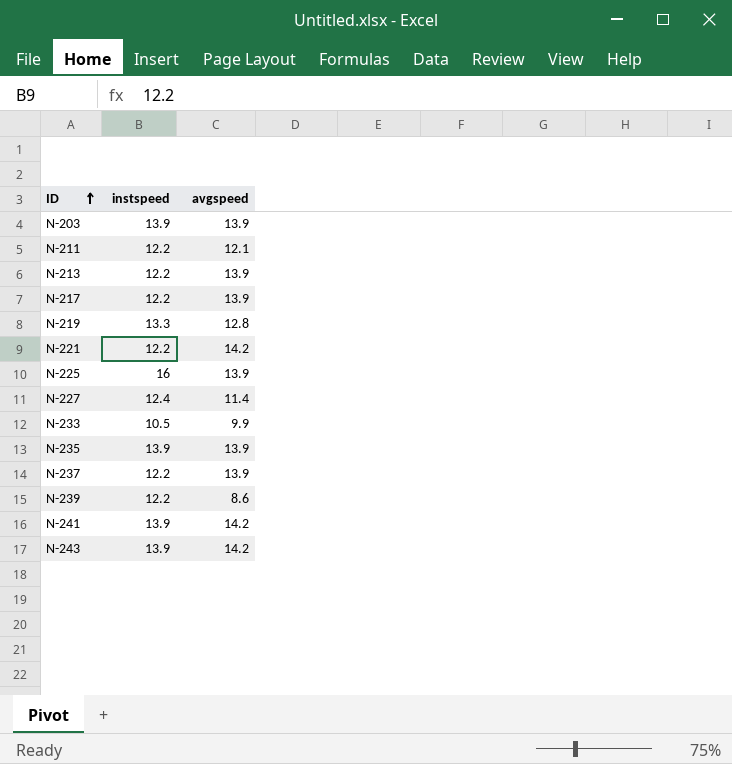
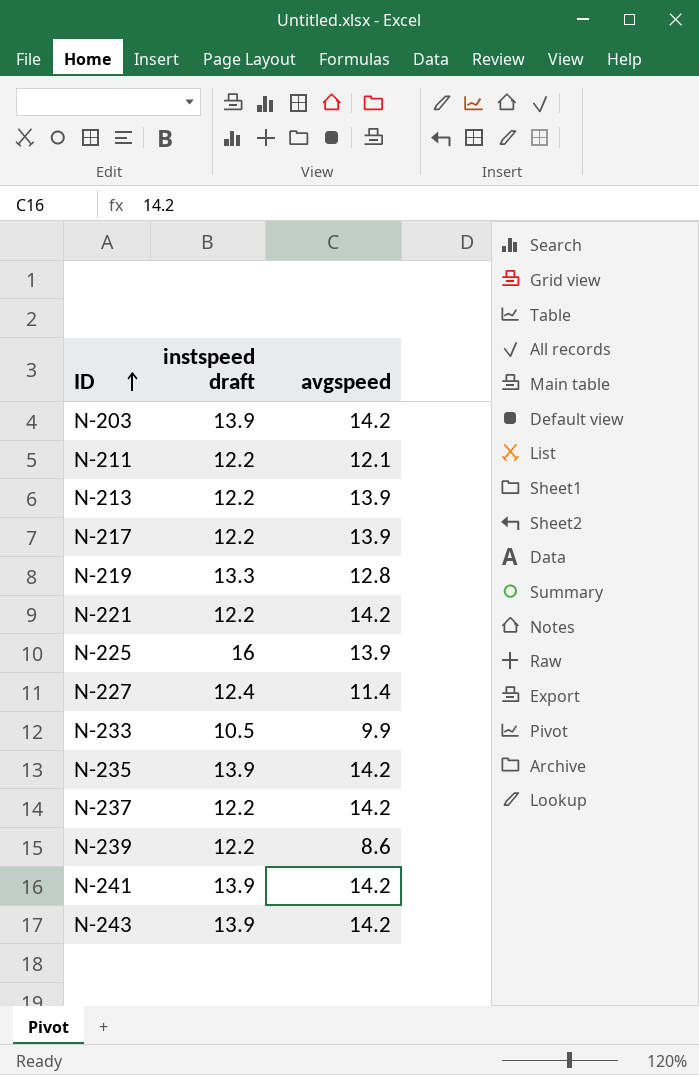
column name: instspeed -> instspeed draft
N-203 | avgspeed: 13.9 -> 14.2
N-235 | avgspeed: 13.9 -> 14.2
N-237 | avgspeed: 13.9 -> 14.2

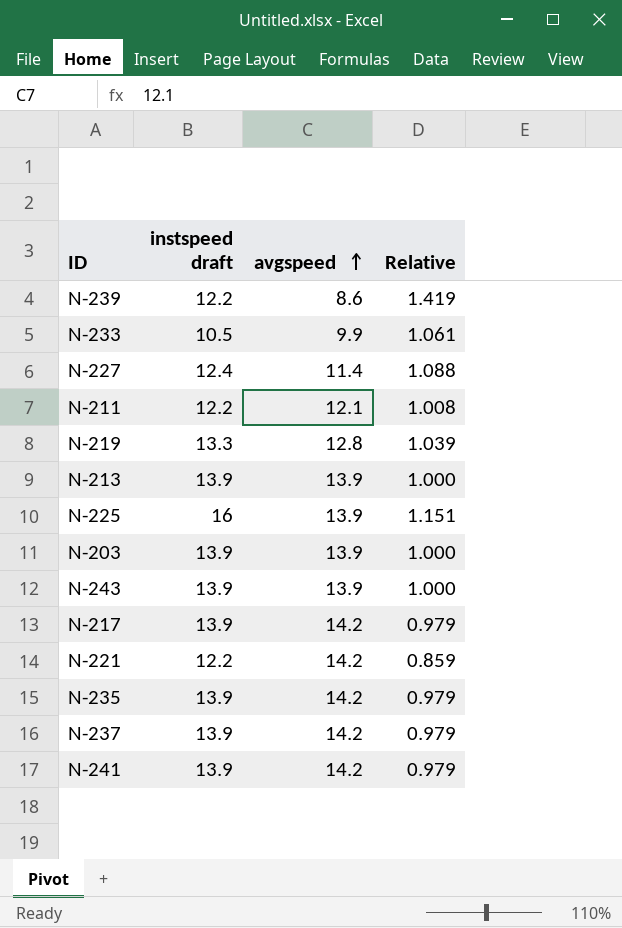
row order: ID ascending -> avgspeed ascending
column Relative | formula: none -> [instspeed draft] / [avgspeed]
N-213 | instspeed draft: 12.2 -> 13.9
N-203 | avgspeed: 14.2 -> 13.9
N-243 | avgspeed: 14.2 -> 13.9
N-217 | instspeed draft: 12.2 -> 13.9
N-217 | avgspeed: 13.9 -> 14.2
N-237 | instspeed draft: 12.2 -> 13.9

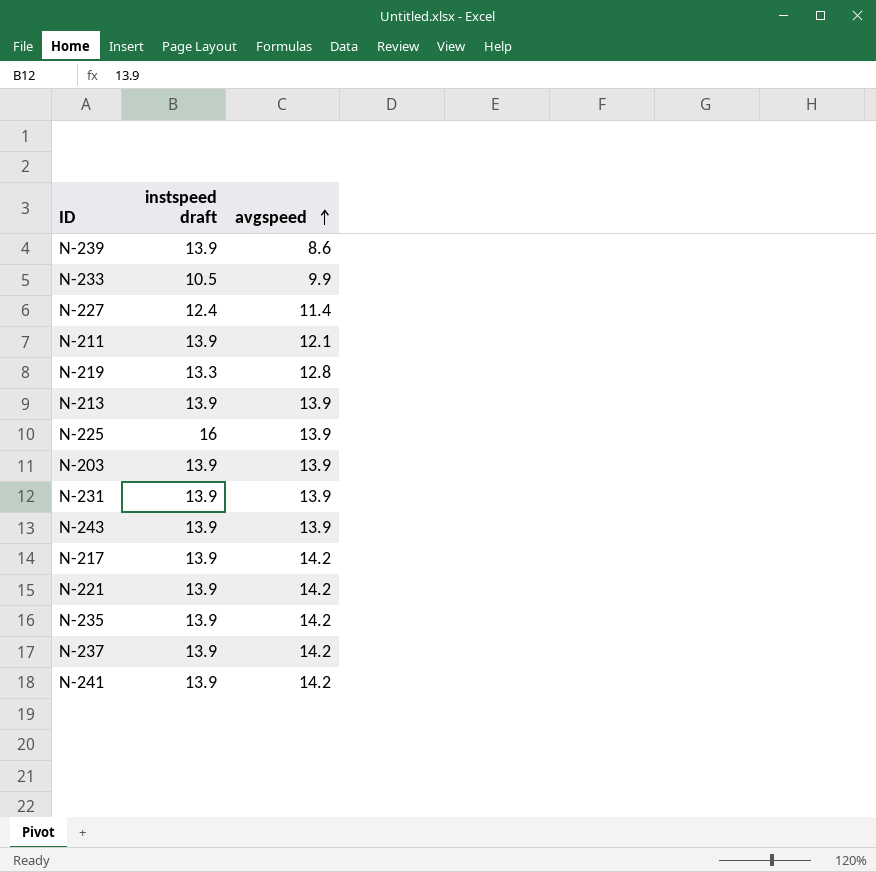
column Relative | formula: [instspeed draft] / [avgspeed] -> none
N-239 | instspeed draft: 12.2 -> 13.9
N-211 | instspeed draft: 12.2 -> 13.9
row N-231: none -> 13.9 | 13.9
N-221 | instspeed draft: 12.2 -> 13.9

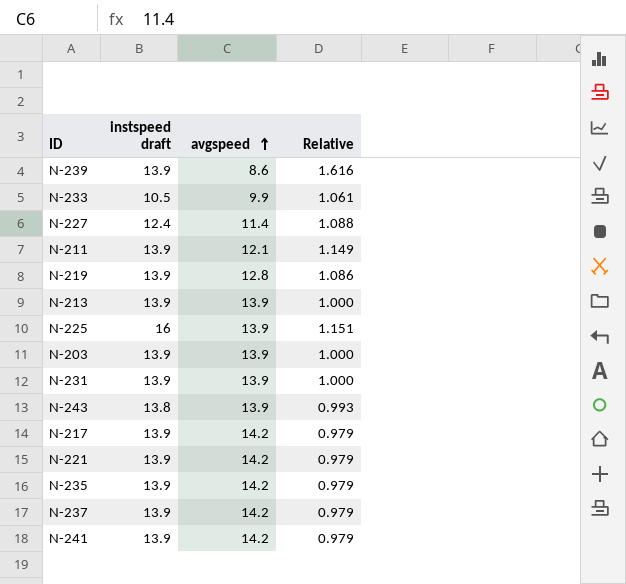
column Relative | formula: none -> [instspeed draft] / [avgspeed]
N-219 | instspeed draft: 13.3 -> 13.9
N-243 | instspeed draft: 13.9 -> 13.8

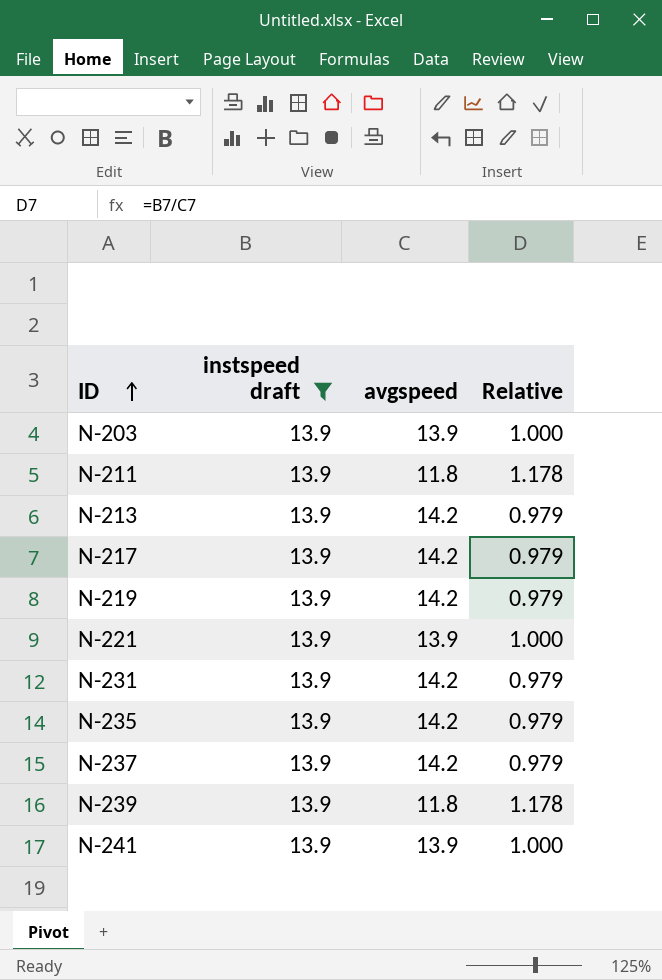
filter: none -> instspeed draft = 13.9
row order: avgspeed ascending -> ID ascending
N-211 | avgspeed: 12.1 -> 11.8
N-211 | Relative: 1.149 -> 1.178
N-213 | avgspeed: 13.9 -> 14.2
N-213 | Relative: 1.000 -> 0.979
N-219 | avgspeed: 12.8 -> 14.2
N-219 | Relative: 1.086 -> 0.979
N-221 | avgspeed: 14.2 -> 13.9
N-221 | Relative: 0.979 -> 1.000
N-231 | avgspeed: 13.9 -> 14.2
N-231 | Relative: 1.000 -> 0.979
N-239 | avgspeed: 8.6 -> 11.8
N-239 | Relative: 1.616 -> 1.178
N-241 | avgspeed: 14.2 -> 13.9
N-241 | Relative: 0.979 -> 1.000

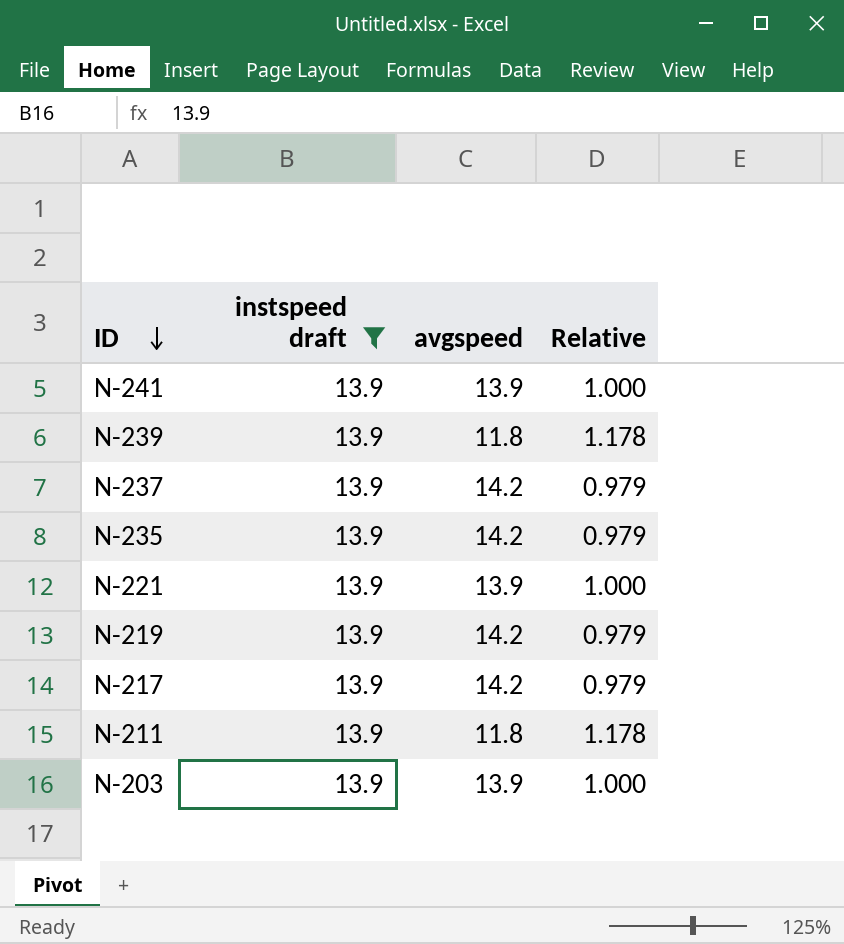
row order: ID ascending -> ID descending
row N-213: 13.9 | 14.2 | 0.979 -> none
row N-231: 13.9 | 14.2 | 0.979 -> none

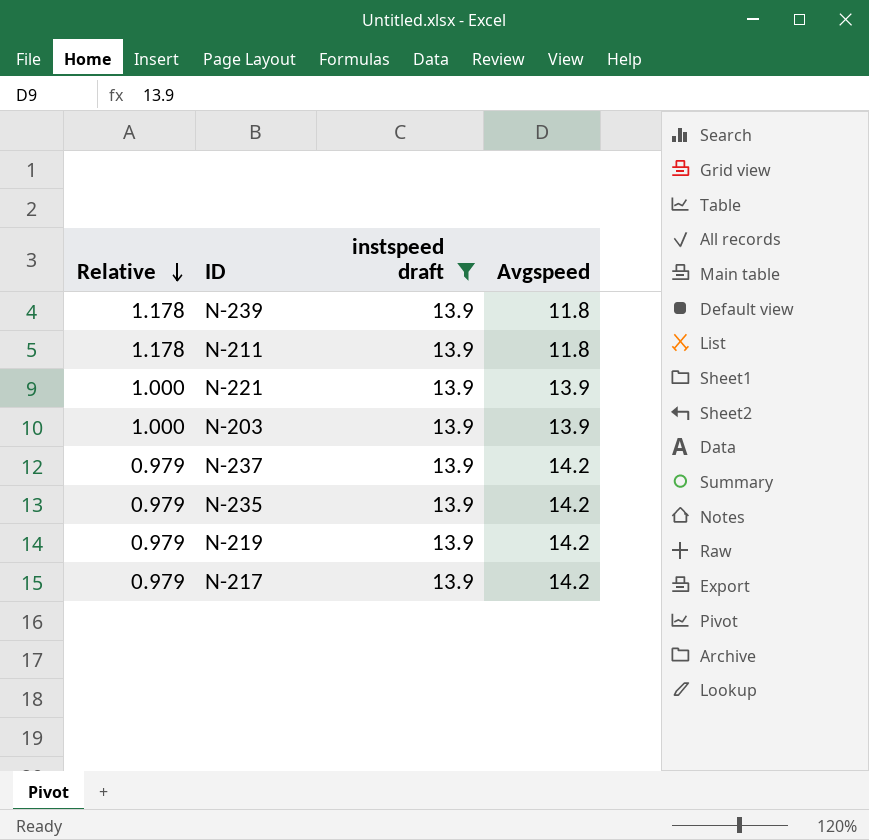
row order: ID descending -> Relative descending
column Relative | position: 4 -> 1
column name: avgspeed -> Avgspeed
row N-241: 13.9 | 13.9 | 1.000 -> none

